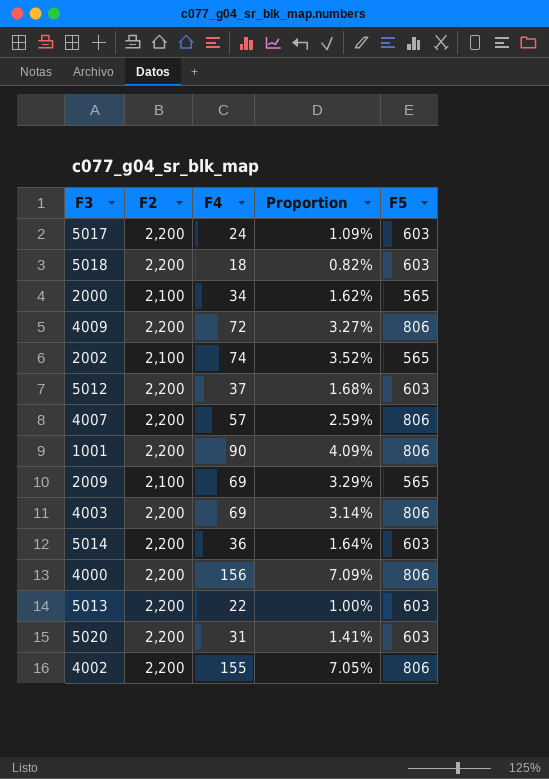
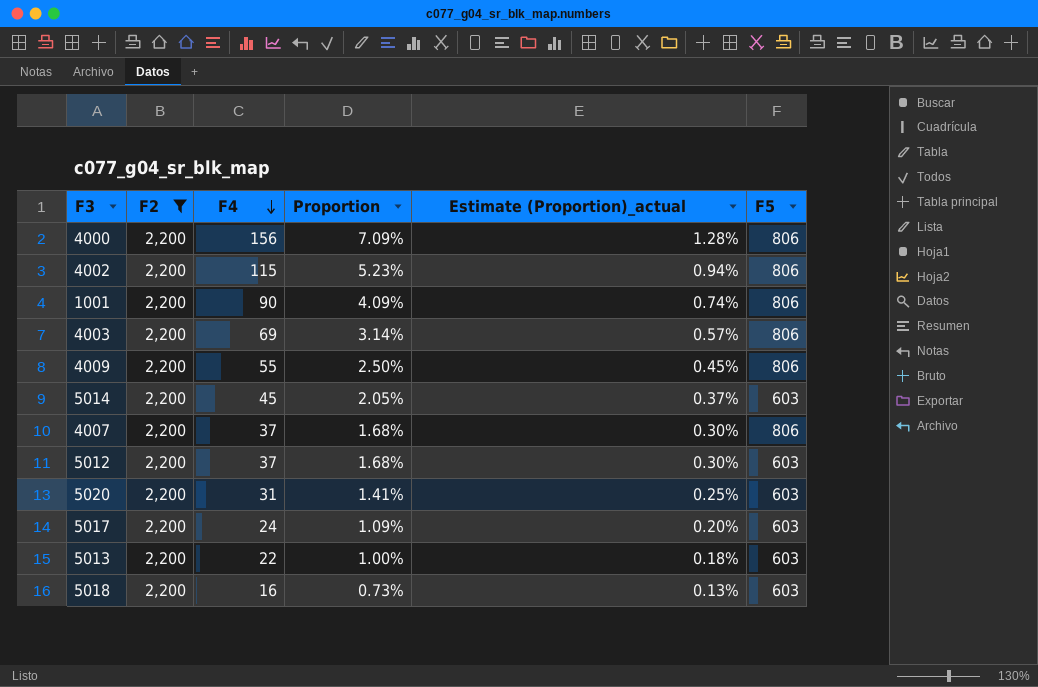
filter: none -> F2 = 2,200
row order: none -> F4 descending
column Estimate (Proportion)_actual | formula: none -> [Proportion] * 0.18
4002 | F4: 155 -> 115
4002 | Proportion: 7.05% -> 5.23%
4009 | F4: 72 -> 55
4009 | Proportion: 3.27% -> 2.50%
5014 | F4: 36 -> 45
5014 | Proportion: 1.64% -> 2.05%
4007 | F4: 57 -> 37
4007 | Proportion: 2.59% -> 1.68%
5018 | F4: 18 -> 16
5018 | Proportion: 0.82% -> 0.73%

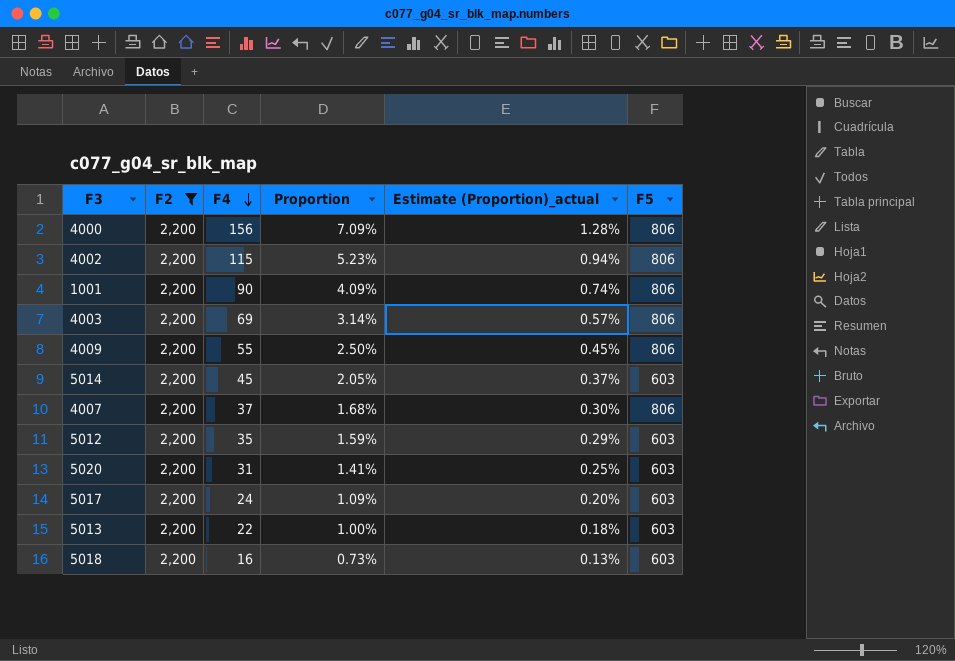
5012 | F4: 37 -> 35
5012 | Proportion: 1.68% -> 1.59%
5012 | Estimate (Proportion)_actual: 0.30% -> 0.29%

